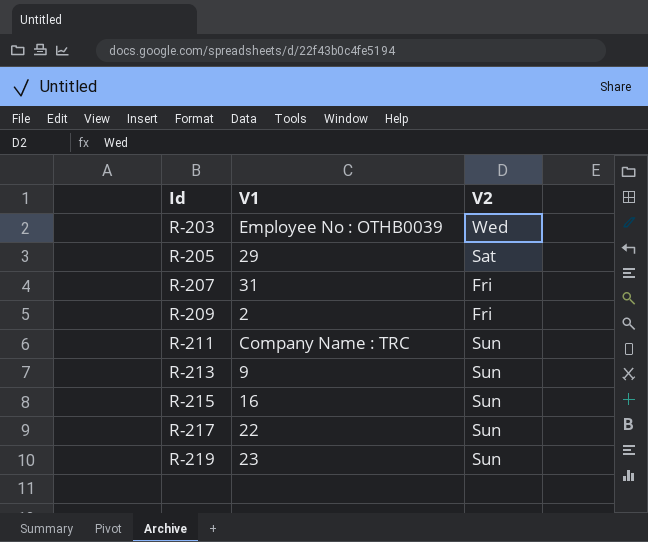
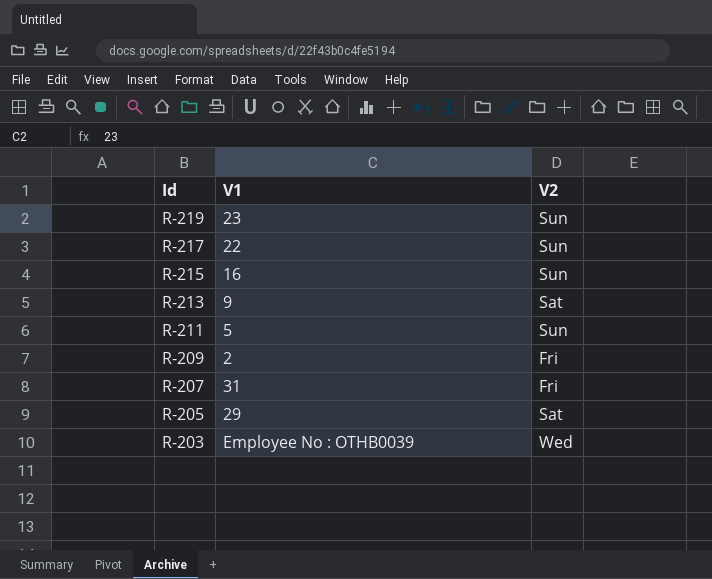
row order: Id ascending -> Id descending
R-213 | V2: Sun -> Sat
R-211 | V1: Company Name : TRC -> 5

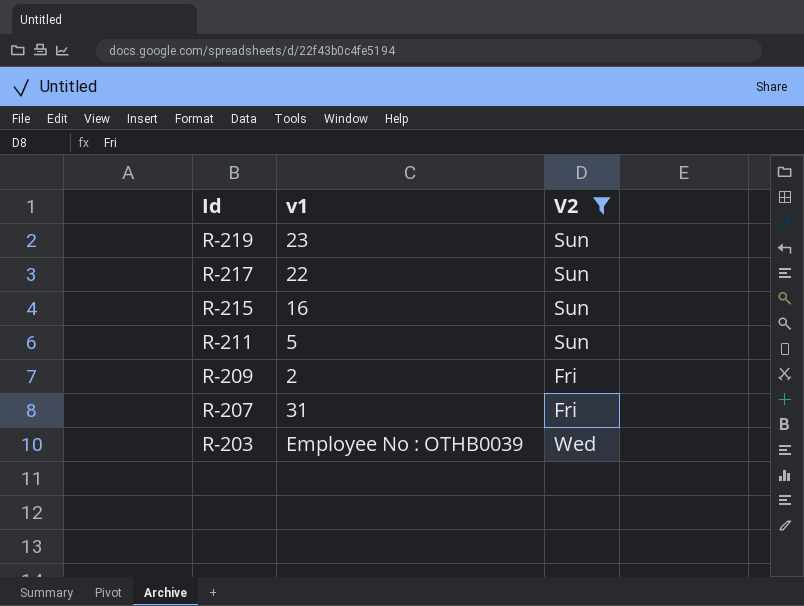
filter: none -> V2 != Sat
column name: V1 -> v1

